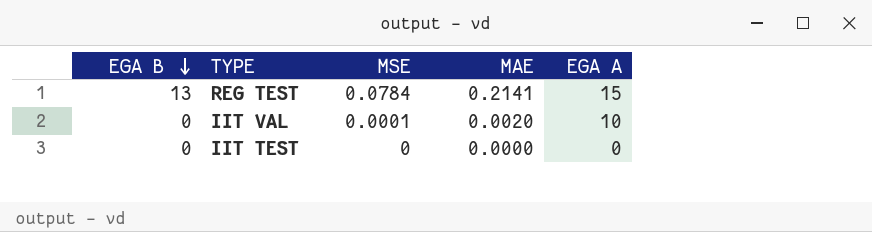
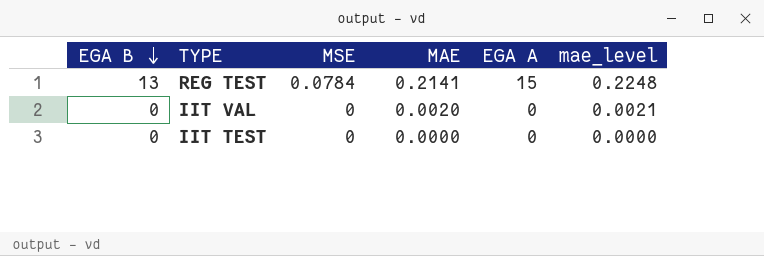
column mae_level | formula: none -> [MAE] * 1.05
IIT VAL | MSE: 0.0001 -> 0
IIT VAL | EGA A: 10 -> 0

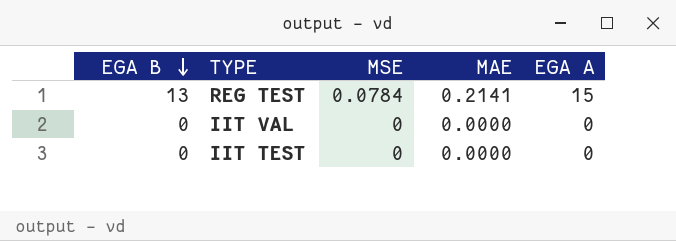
column mae_level | formula: [MAE] * 1.05 -> none
IIT VAL | MAE: 0.0020 -> 0.0000

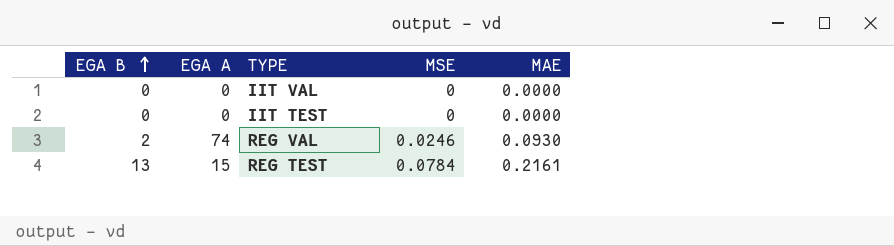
row order: EGA B descending -> EGA B ascending
column EGA A | position: 5 -> 2
row REG VAL: none -> 2 | 74 | 0.0246 | 0.0930
REG TEST | MAE: 0.2141 -> 0.2161

